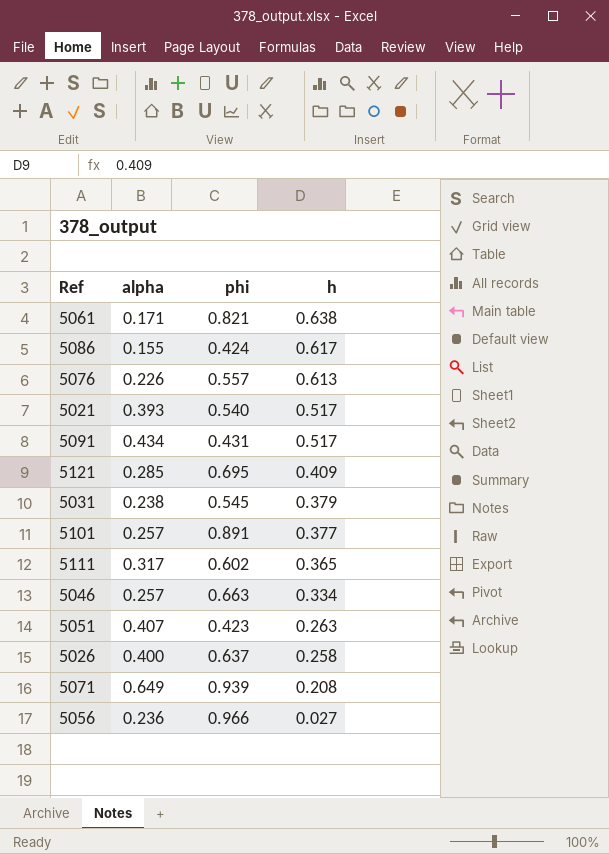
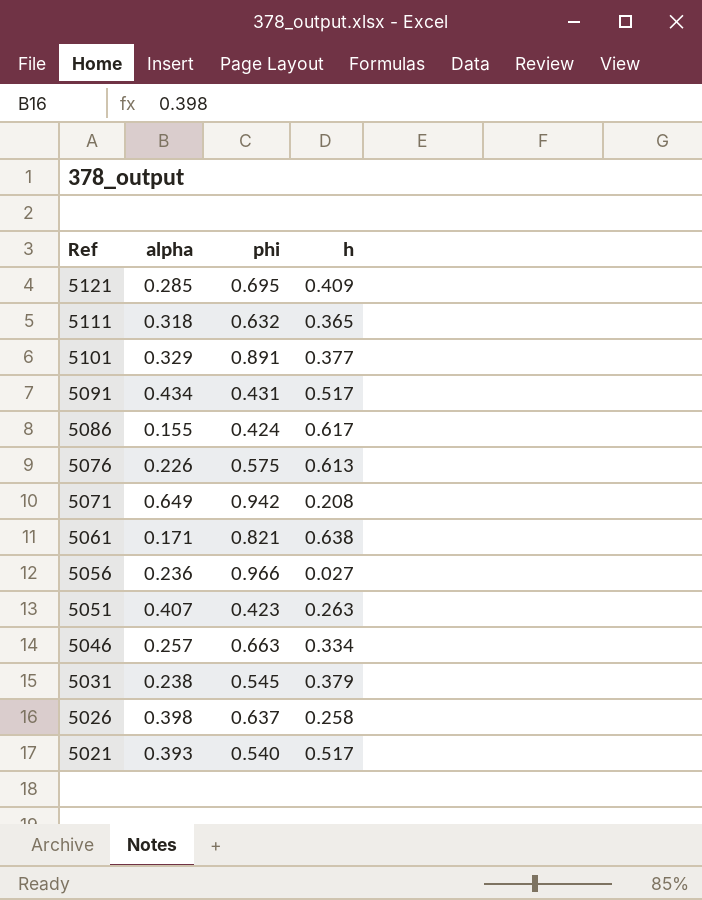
row order: h descending -> Ref descending
5111 | alpha: 0.317 -> 0.318
5111 | phi: 0.602 -> 0.632
5101 | alpha: 0.257 -> 0.329
5076 | phi: 0.557 -> 0.575
5071 | phi: 0.939 -> 0.942
5026 | alpha: 0.400 -> 0.398

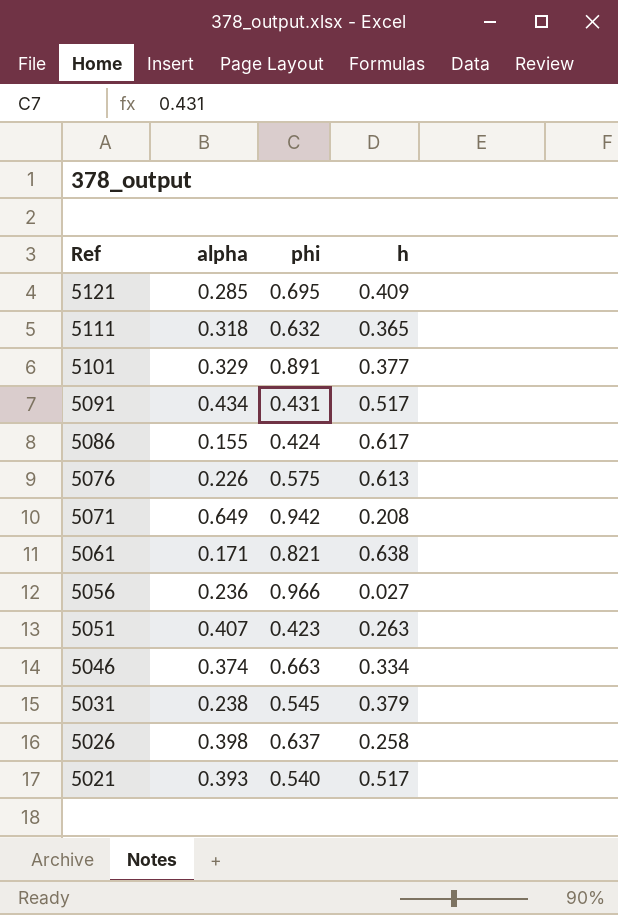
5046 | alpha: 0.257 -> 0.374

